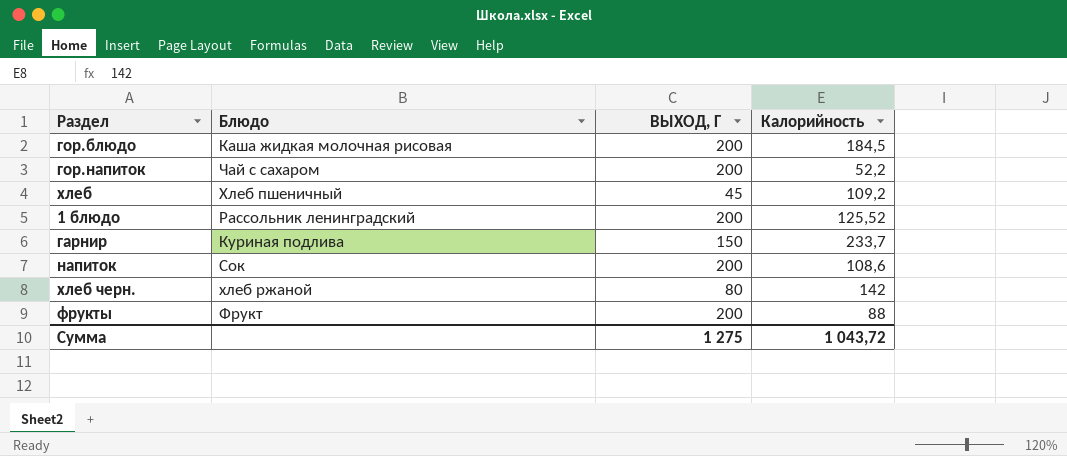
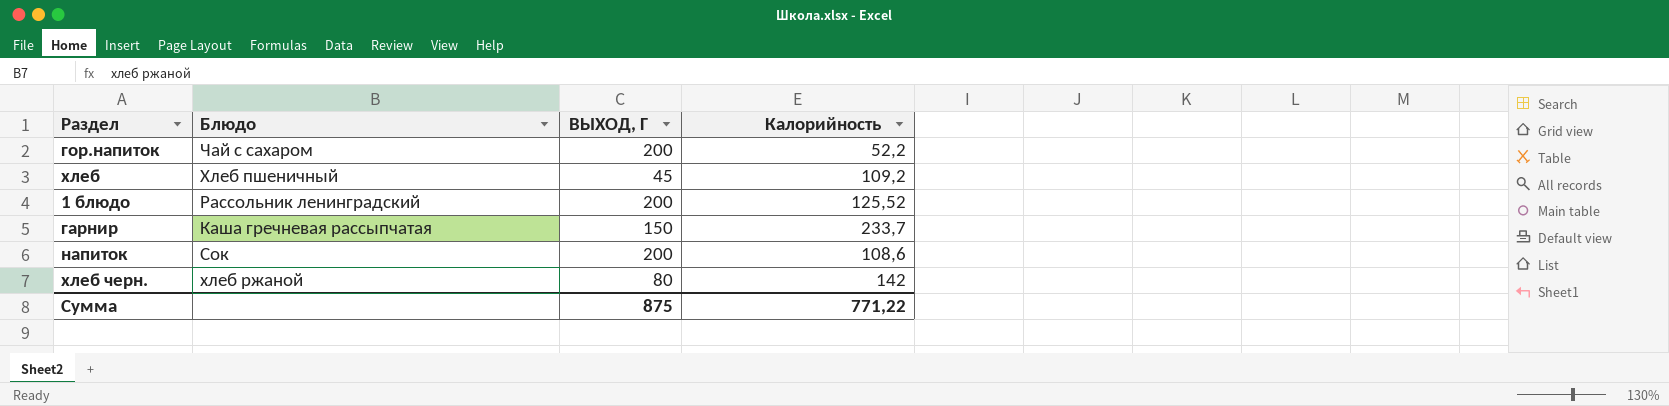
row гор.блюдо: Каша жидкая молочная рисовая | 200 | 184,5 -> none
row фрукты: Фрукт | 200 | 88 -> none
гарнир | Блюдо: Куриная подлива -> Каша гречневая рассыпчатая
Сумма | ВЫХОД, Г: 1 275 -> 875
Сумма | Калорийность: 1 043,72 -> 771,22

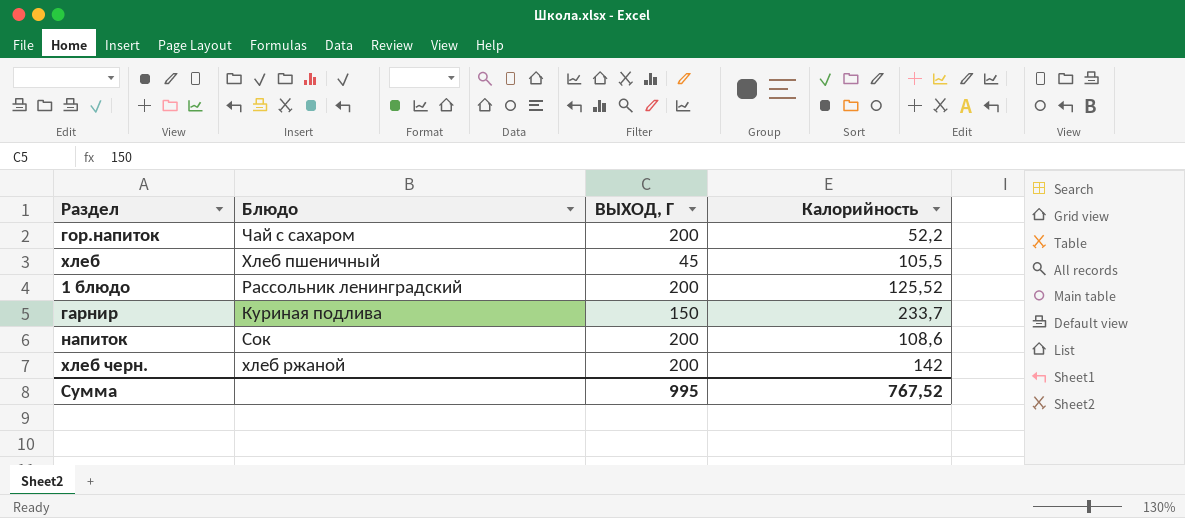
хлеб | Калорийность: 109,2 -> 105,5
гарнир | Блюдо: Каша гречневая рассыпчатая -> Куриная подлива
хлеб черн. | ВЫХОД, Г: 80 -> 200
Сумма | ВЫХОД, Г: 875 -> 995
Сумма | Калорийность: 771,22 -> 767,52

